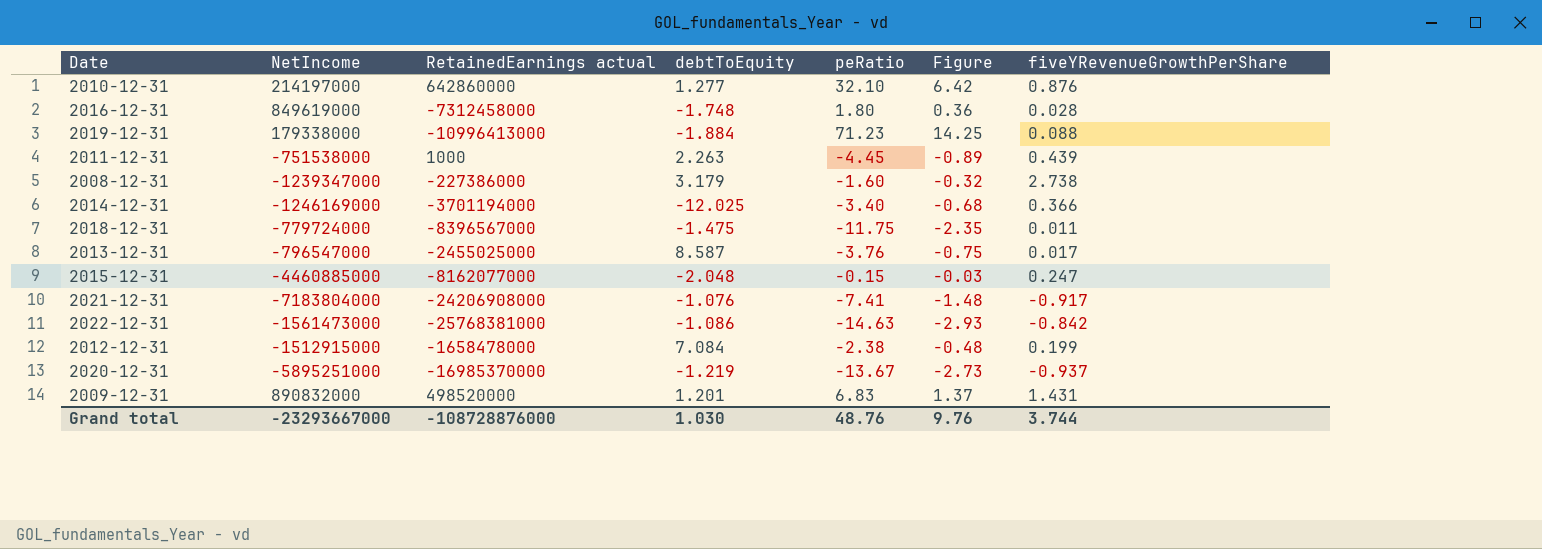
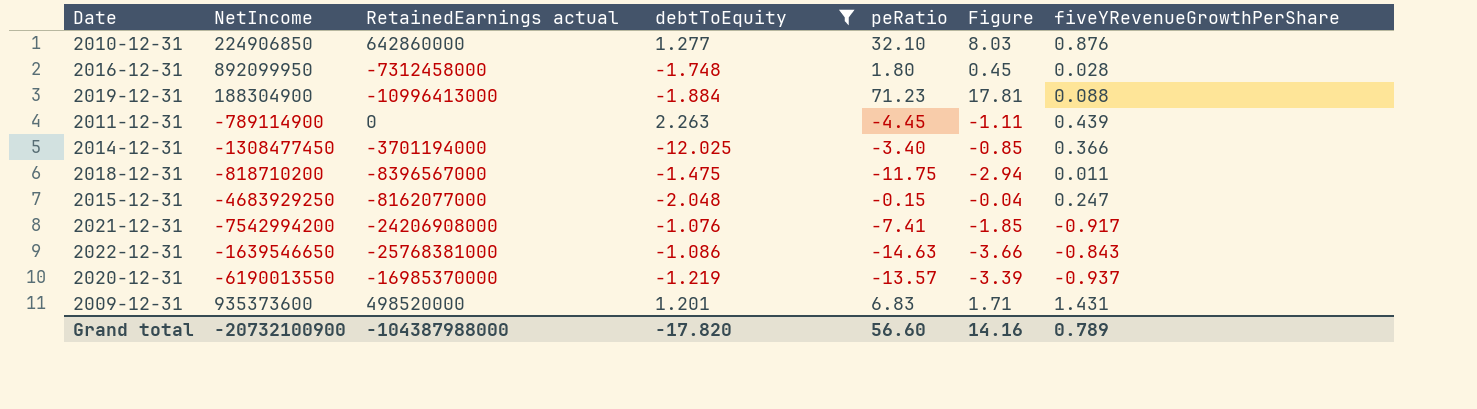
filter: none -> debtToEquity <= 2.263
column Figure | formula: [peRatio] * 0.2 -> [peRatio] * 0.25
2010-12-31 | NetIncome: 214197000 -> 224906850
2016-12-31 | NetIncome: 849619000 -> 892099950
2019-12-31 | NetIncome: 179338000 -> 188304900
2011-12-31 | NetIncome: -751538000 -> -789114900
2011-12-31 | RetainedEarnings actual: 1000 -> 0
2014-12-31 | NetIncome: -1246169000 -> -1308477450
2018-12-31 | NetIncome: -779724000 -> -818710200
2015-12-31 | NetIncome: -4460885000 -> -4683929250
2021-12-31 | NetIncome: -7183804000 -> -7542994200
2022-12-31 | NetIncome: -1561473000 -> -1639546650
2022-12-31 | fiveYRevenueGrowthPerShare: -0.842 -> -0.843
2020-12-31 | NetIncome: -5895251000 -> -6190013550
2020-12-31 | peRatio: -13.67 -> -13.57
2009-12-31 | NetIncome: 890832000 -> 935373600
Grand total | NetIncome: -23293667000 -> -20732100900
Grand total | RetainedEarnings actual: -108728876000 -> -104387988000
Grand total | debtToEquity: 1.030 -> -17.820
Grand total | peRatio: 48.76 -> 56.60
Grand total | Figure: 9.76 -> 14.16
Grand total | fiveYRevenueGrowthPerShare: 3.744 -> 0.789

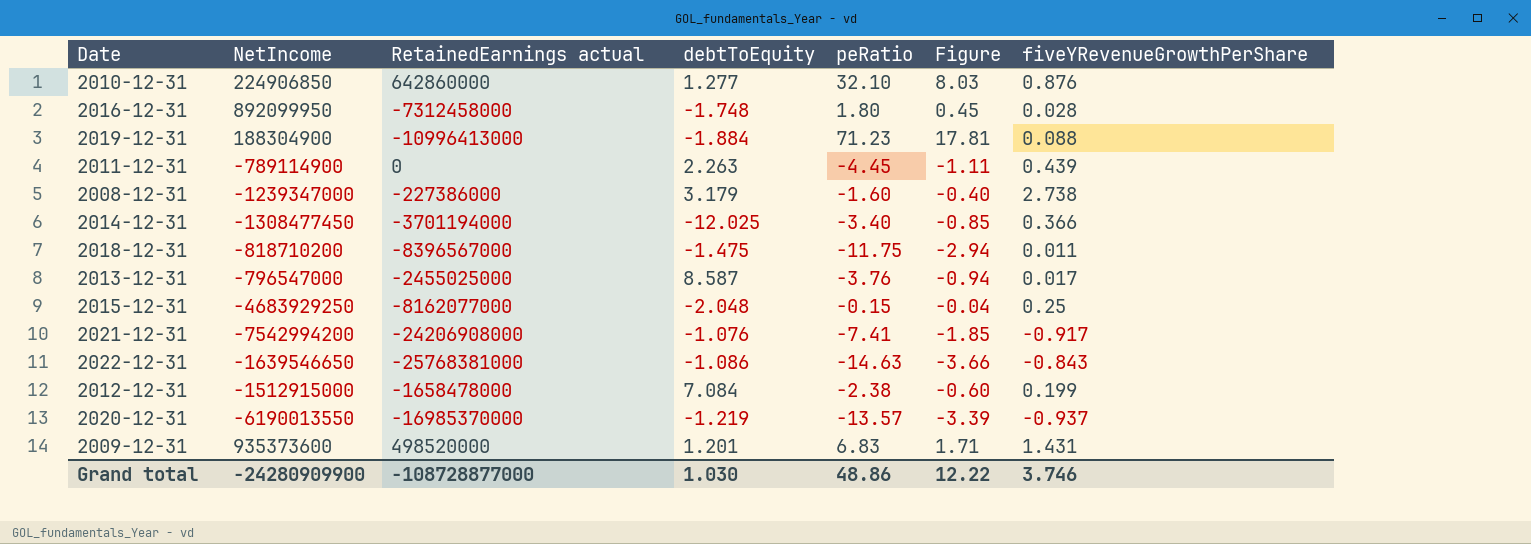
filter: debtToEquity <= 2.263 -> none
2015-12-31 | fiveYRevenueGrowthPerShare: 0.247 -> 0.25
Grand total | NetIncome: -20732100900 -> -24280909900
Grand total | RetainedEarnings actual: -104387988000 -> -108728877000
Grand total | debtToEquity: -17.820 -> 1.030
Grand total | peRatio: 56.60 -> 48.86
Grand total | Figure: 14.16 -> 12.22
Grand total | fiveYRevenueGrowthPerShare: 0.789 -> 3.746

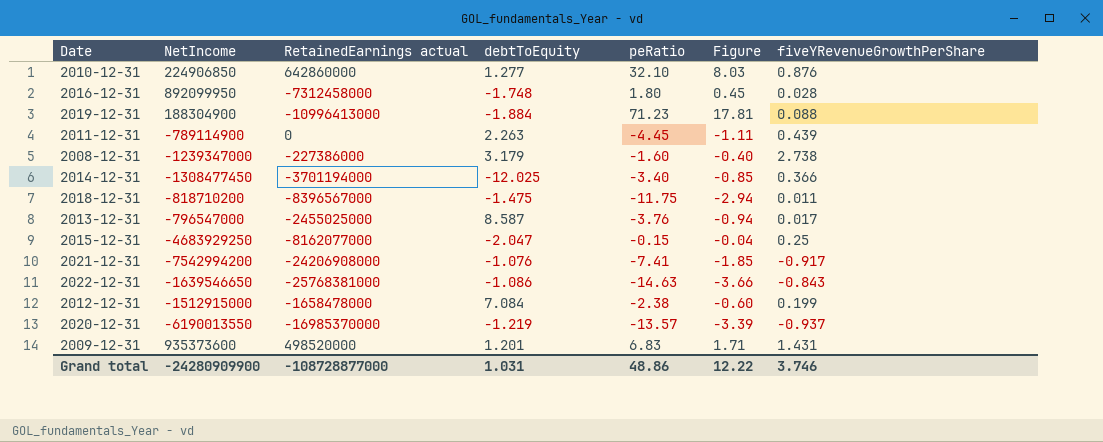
2015-12-31 | debtToEquity: -2.048 -> -2.047
Grand total | debtToEquity: 1.030 -> 1.031

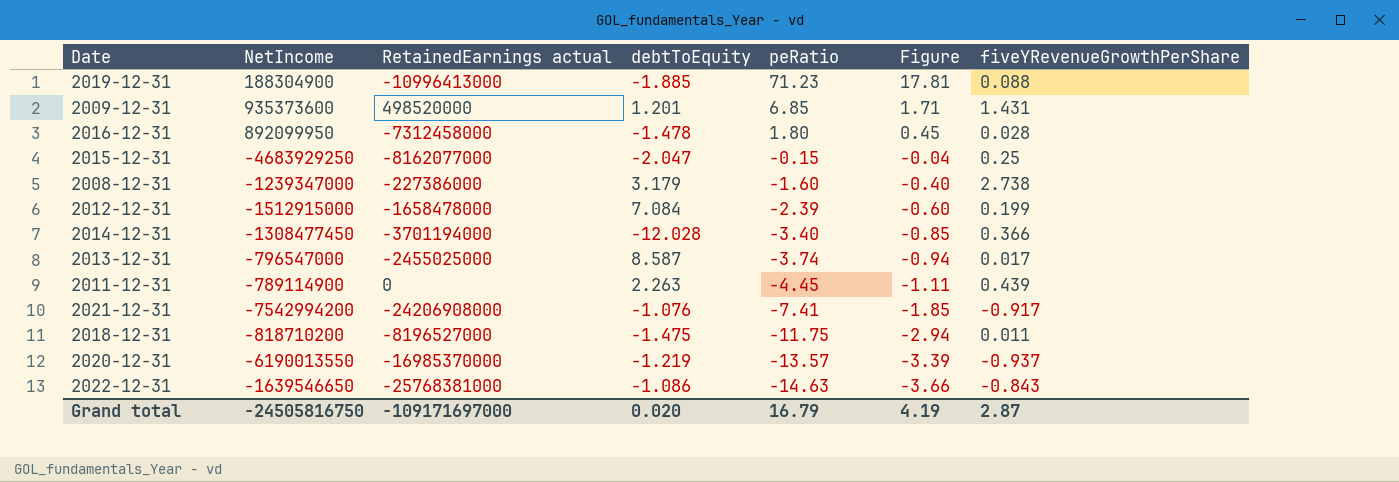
row order: none -> peRatio descending
row 2010-12-31: 224906850 | 642860000 | 1.277 | 32.10 | 8.03 | 0.876 -> none
2019-12-31 | debtToEquity: -1.884 -> -1.885
2009-12-31 | peRatio: 6.83 -> 6.85
2016-12-31 | debtToEquity: -1.748 -> -1.478
2012-12-31 | peRatio: -2.38 -> -2.39
2014-12-31 | debtToEquity: -12.025 -> -12.028
2013-12-31 | peRatio: -3.76 -> -3.74
2018-12-31 | RetainedEarnings actual: -8396567000 -> -8196527000
Grand total | NetIncome: -24280909900 -> -24505816750
Grand total | RetainedEarnings actual: -108728877000 -> -109171697000
Grand total | debtToEquity: 1.031 -> 0.020
Grand total | peRatio: 48.86 -> 16.79
Grand total | Figure: 12.22 -> 4.19
Grand total | fiveYRevenueGrowthPerShare: 3.746 -> 2.87

